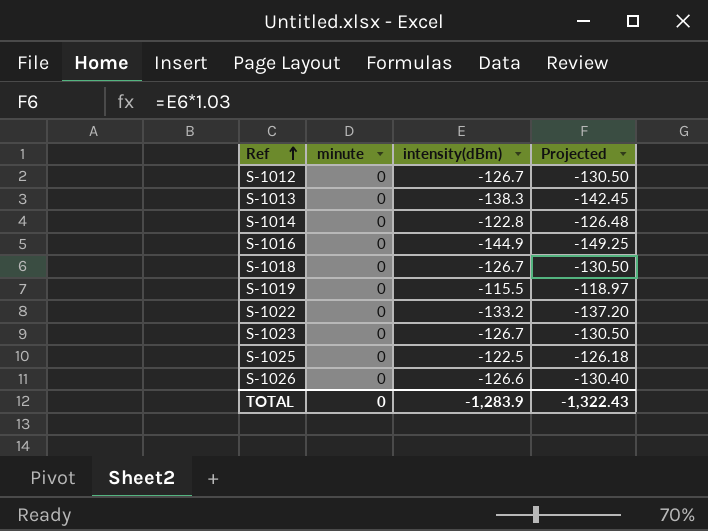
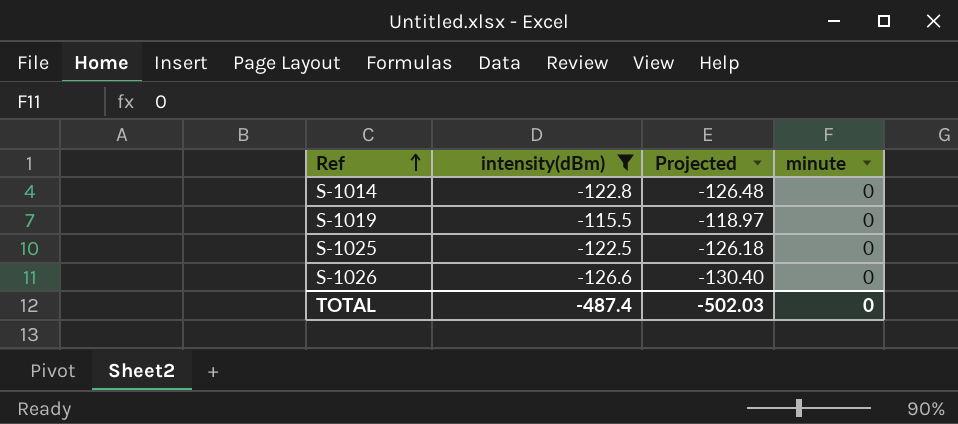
filter: none -> intensity(dBm) >= -126.6
column minute | position: 2 -> 4
TOTAL | intensity(dBm): -1,283.9 -> -487.4
TOTAL | Projected: -1,322.43 -> -502.03

